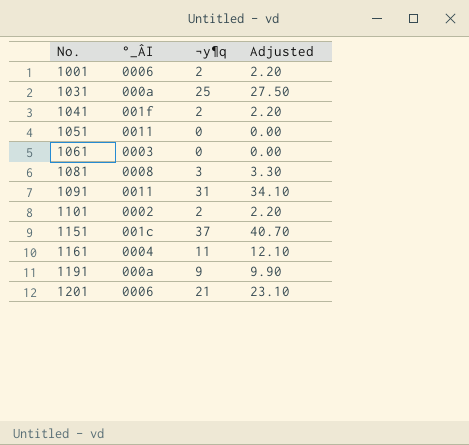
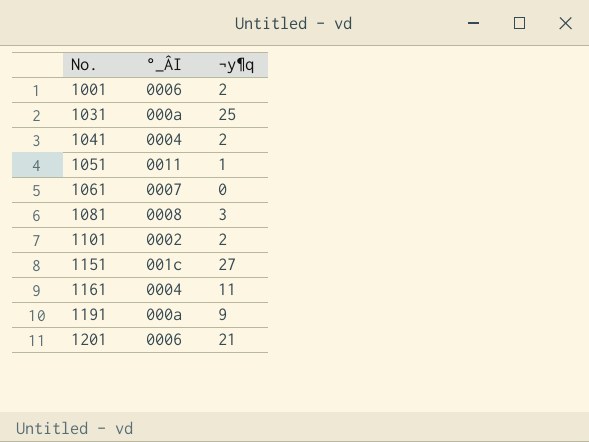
column Adjusted | formula: [¬y¶q] * 1.1 -> none
row 1091: 0011 | 31 | 34.10 -> none
1041 | °_ÂI: 001f -> 0004
1051 | ¬y¶q: 0 -> 1
1061 | °_ÂI: 0003 -> 0007
1151 | ¬y¶q: 37 -> 27

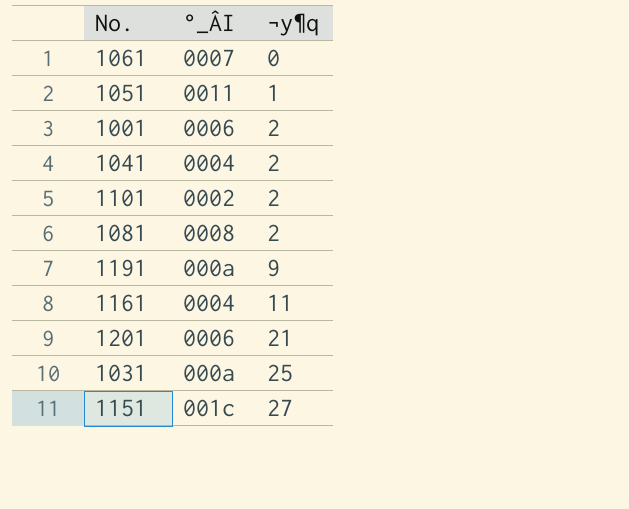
row order: No. ascending -> ¬y¶q ascending
1081 | ¬y¶q: 3 -> 2

